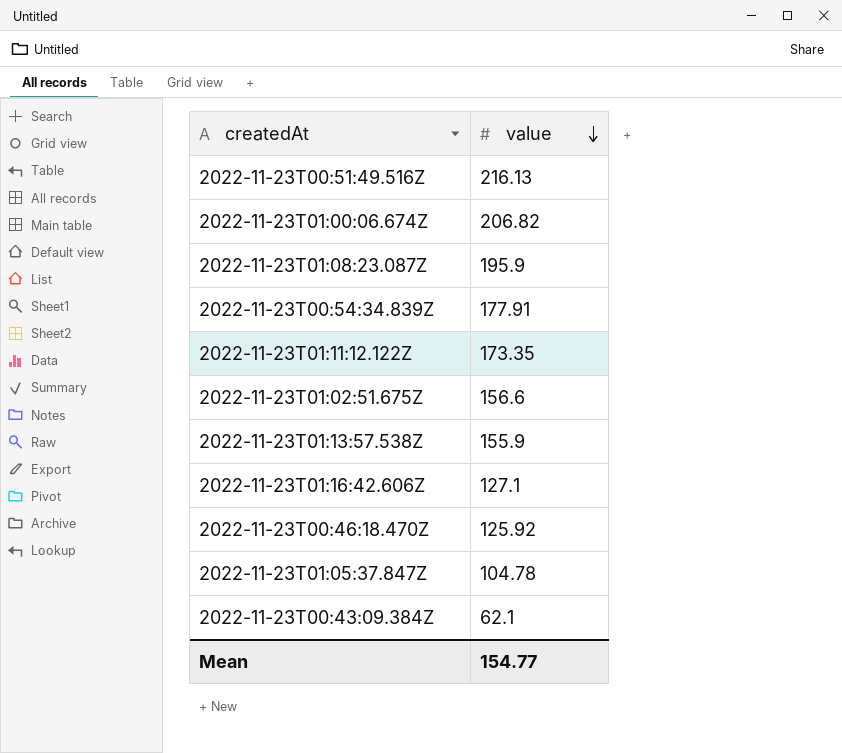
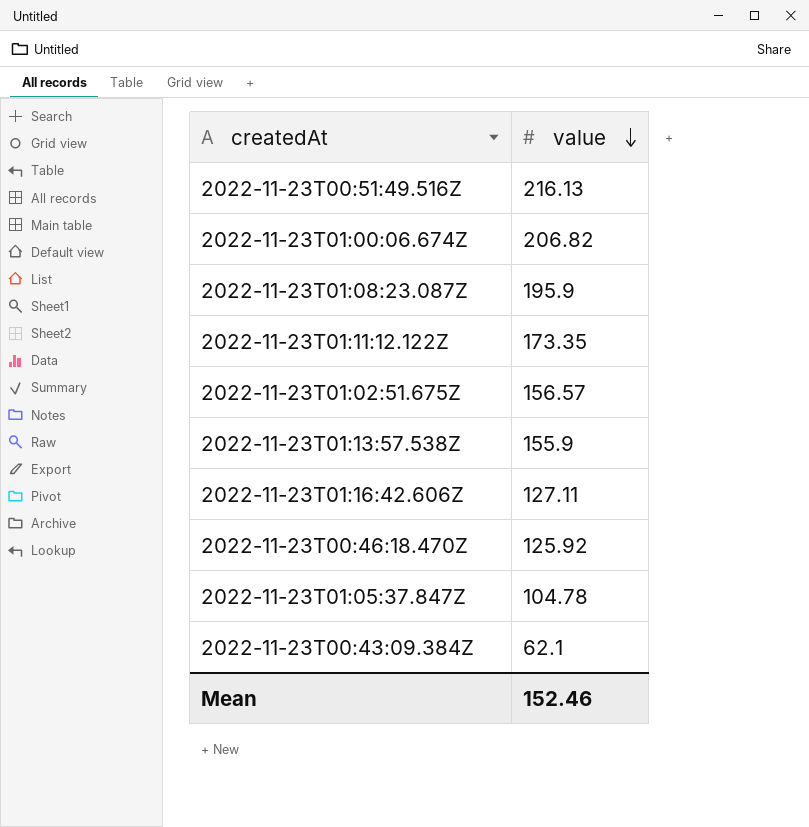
row 2022-11-23T00:54:34.839Z: 177.91 -> none
2022-11-23T01:02:51.675Z | value: 156.6 -> 156.57
2022-11-23T01:16:42.606Z | value: 127.1 -> 127.11
Mean | value: 154.77 -> 152.46

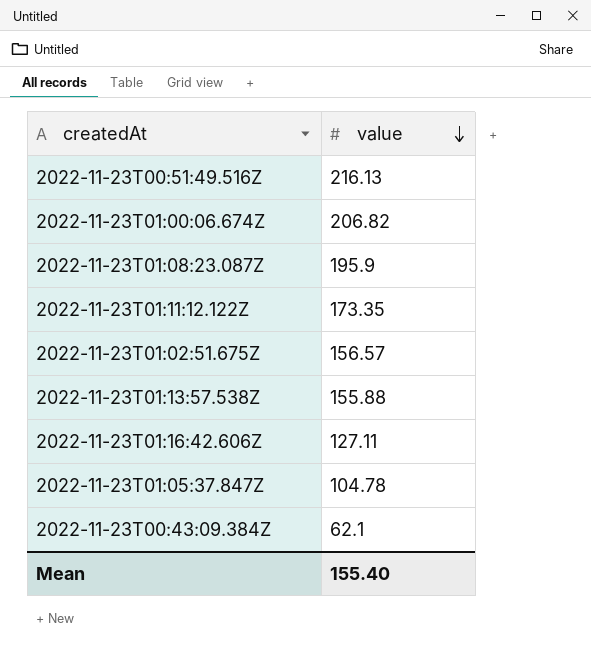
row 2022-11-23T00:46:18.470Z: 125.92 -> none
2022-11-23T01:13:57.538Z | value: 155.9 -> 155.88
Mean | value: 152.46 -> 155.40

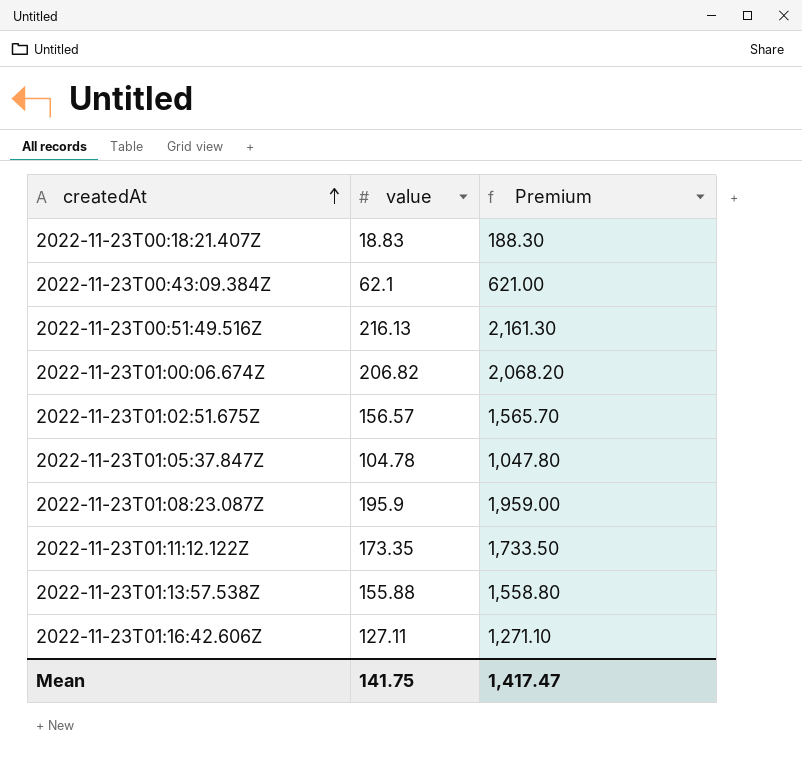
row order: value descending -> createdAt ascending
column Premium | formula: none -> [value] * 10
row 2022-11-23T00:18:21.407Z: none -> 18.83 | 188.30
Mean | value: 155.40 -> 141.75

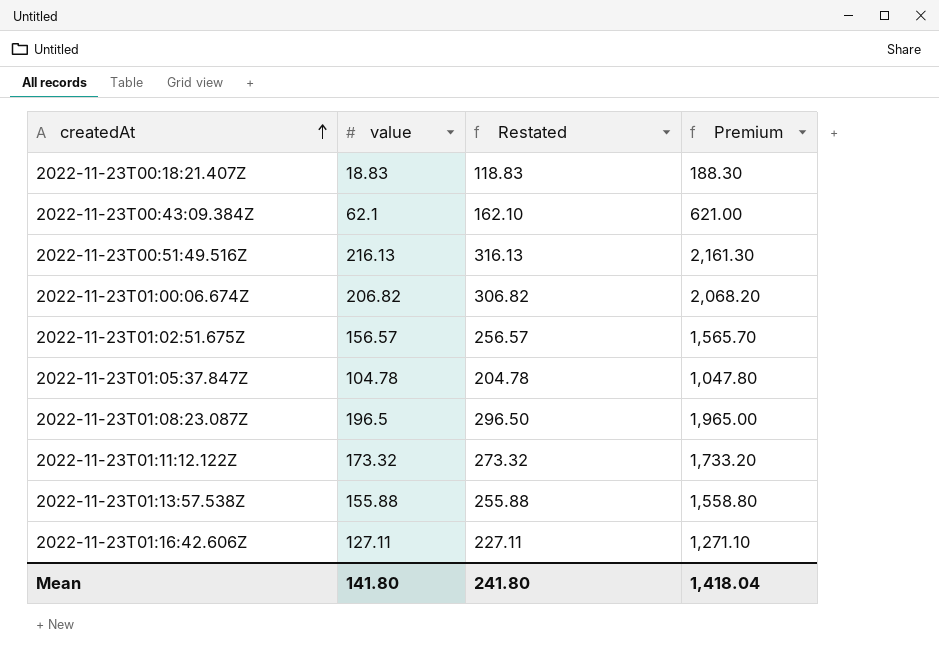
column Restated | formula: none -> [value] + 100
2022-11-23T01:08:23.087Z | value: 195.9 -> 196.5
2022-11-23T01:08:23.087Z | Premium: 1,959.00 -> 1,965.00
2022-11-23T01:11:12.122Z | value: 173.35 -> 173.32
2022-11-23T01:11:12.122Z | Premium: 1,733.50 -> 1,733.20
Mean | value: 141.75 -> 141.80
Mean | Premium: 1,417.47 -> 1,418.04

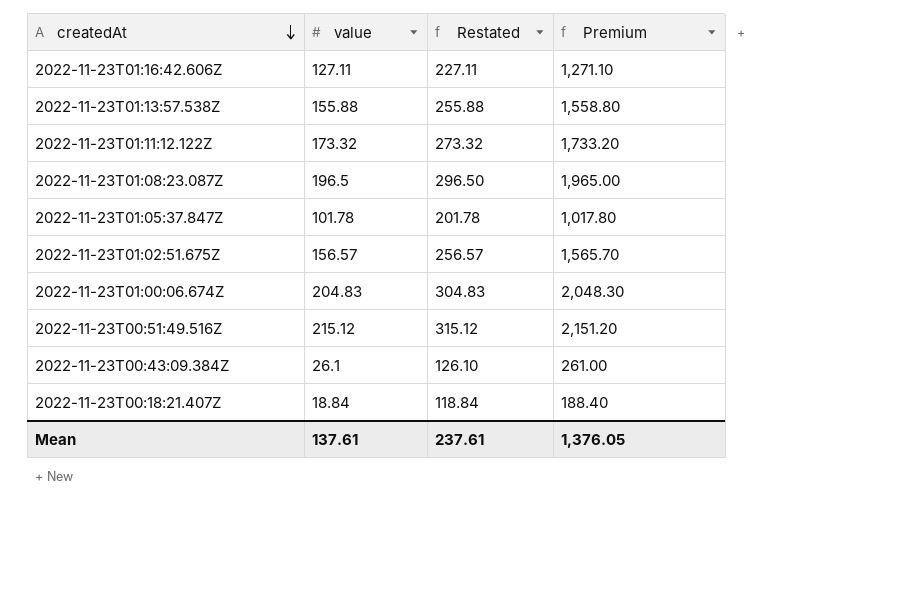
row order: createdAt ascending -> createdAt descending
2022-11-23T01:05:37.847Z | value: 104.78 -> 101.78
2022-11-23T01:05:37.847Z | Restated: 204.78 -> 201.78
2022-11-23T01:05:37.847Z | Premium: 1,047.80 -> 1,017.80
2022-11-23T01:00:06.674Z | value: 206.82 -> 204.83
2022-11-23T01:00:06.674Z | Restated: 306.82 -> 304.83
2022-11-23T01:00:06.674Z | Premium: 2,068.20 -> 2,048.30
2022-11-23T00:51:49.516Z | value: 216.13 -> 215.12
2022-11-23T00:51:49.516Z | Restated: 316.13 -> 315.12
2022-11-23T00:51:49.516Z | Premium: 2,161.30 -> 2,151.20
2022-11-23T00:43:09.384Z | value: 62.1 -> 26.1
2022-11-23T00:43:09.384Z | Restated: 162.10 -> 126.10
2022-11-23T00:43:09.384Z | Premium: 621.00 -> 261.00
2022-11-23T00:18:21.407Z | value: 18.83 -> 18.84
2022-11-23T00:18:21.407Z | Restated: 118.83 -> 118.84
2022-11-23T00:18:21.407Z | Premium: 188.30 -> 188.40
Mean | value: 141.80 -> 137.61
Mean | Restated: 241.80 -> 237.61
Mean | Premium: 1,418.04 -> 1,376.05

